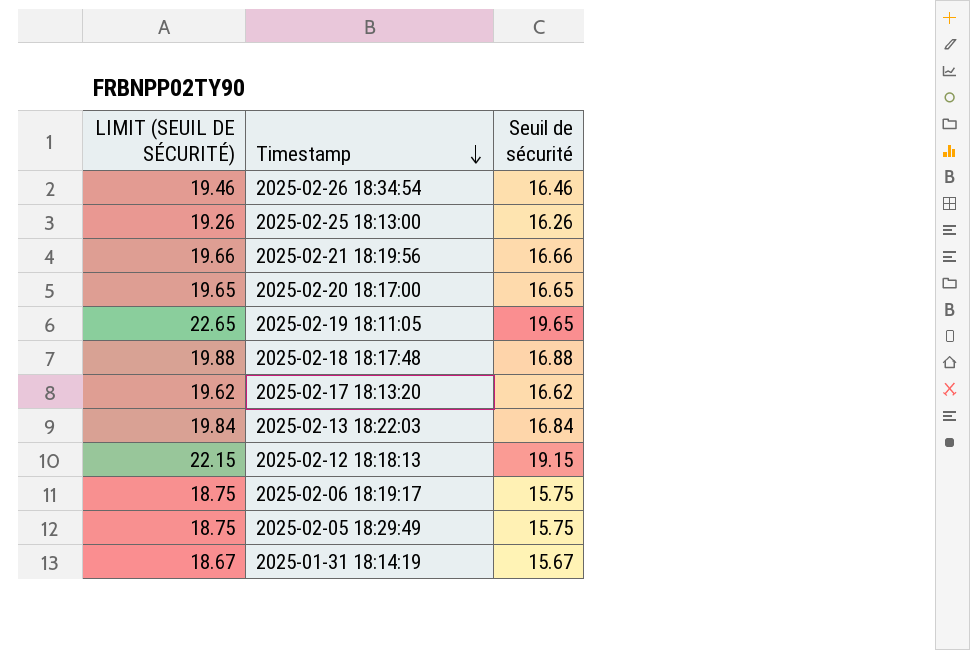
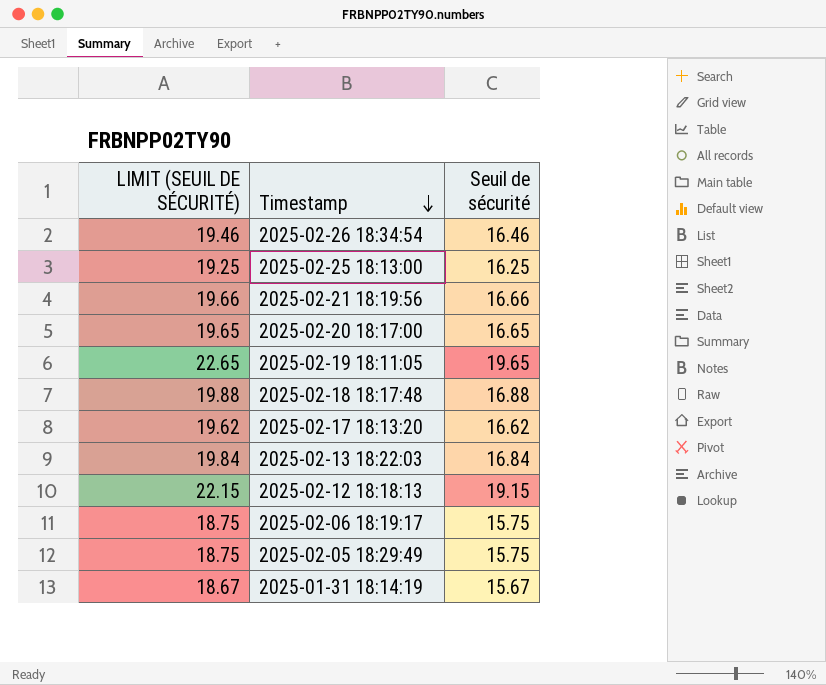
2025-02-25 18:13:00 | LIMIT (SEUIL DE SÉCURITÉ): 19.26 -> 19.25
2025-02-25 18:13:00 | Seuil de sécurité: 16.26 -> 16.25

